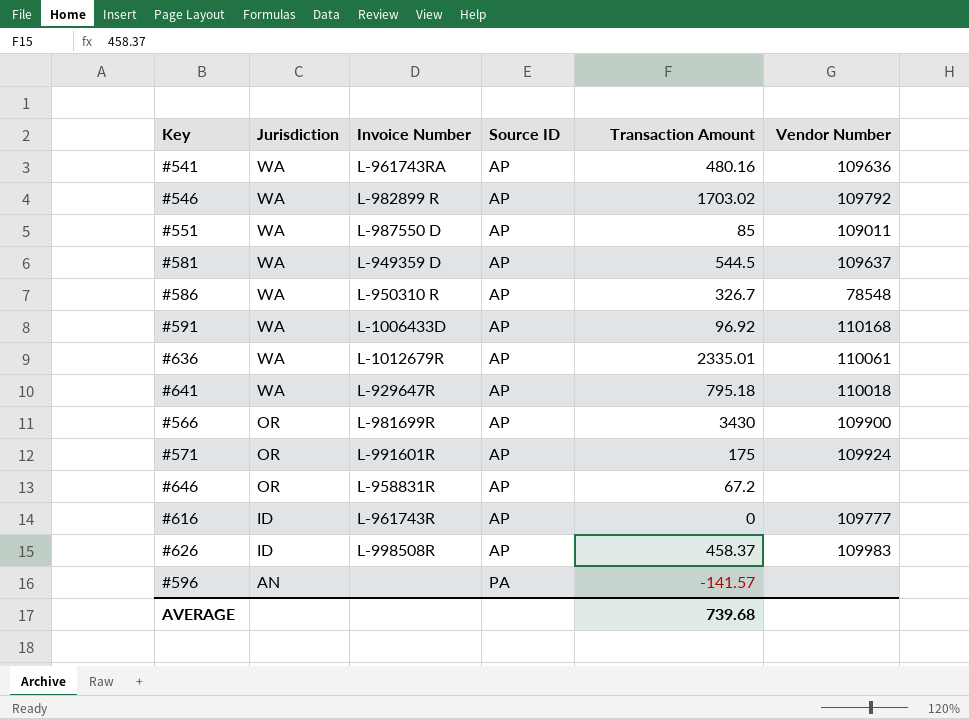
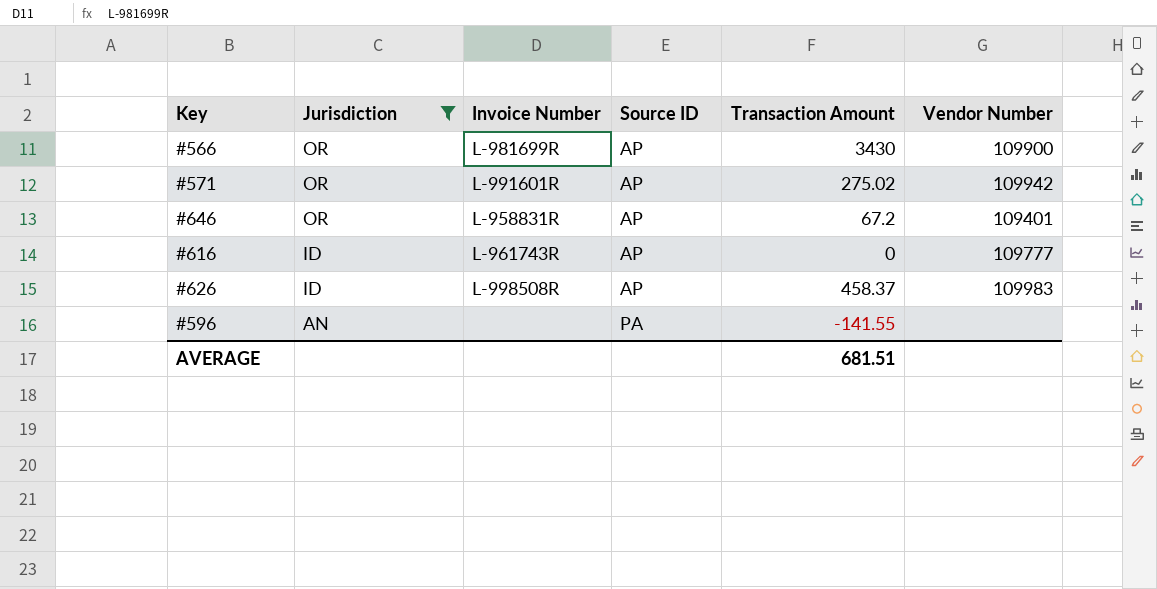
filter: none -> Jurisdiction != WA
#571 | Transaction Amount: 175 -> 275.02
#571 | Vendor Number: 109924 -> 109942
#646 | Vendor Number: none -> 109401
#596 | Transaction Amount: -141.57 -> -141.55
AVERAGE | Transaction Amount: 739.68 -> 681.51

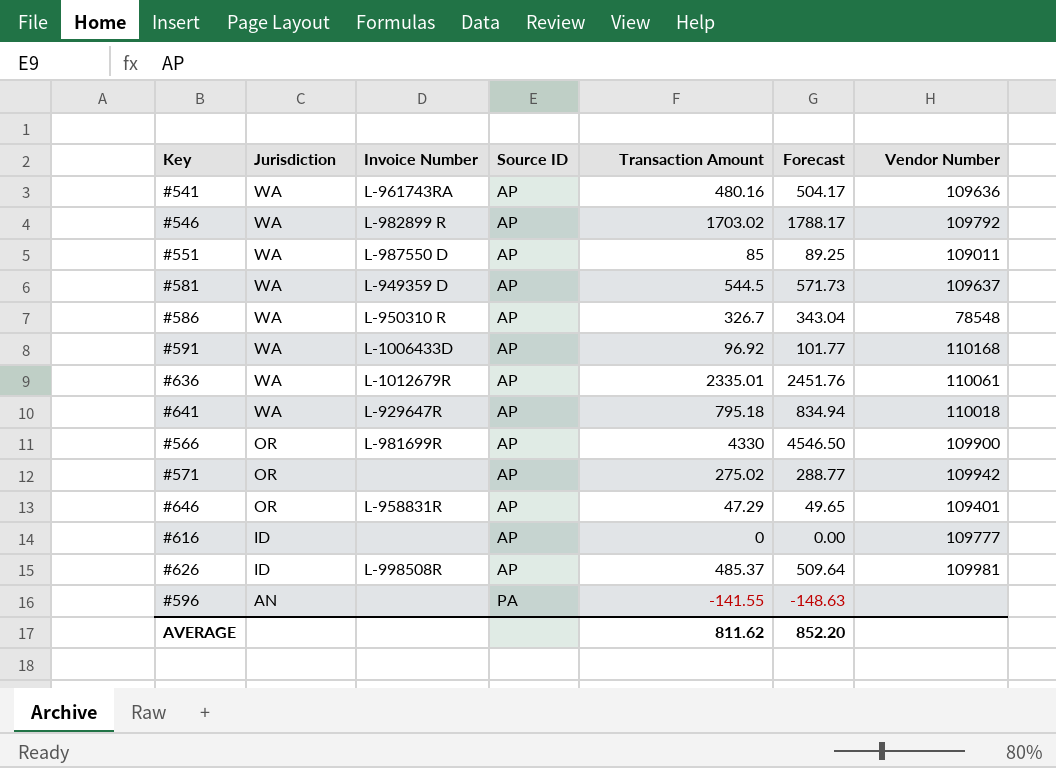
filter: Jurisdiction != WA -> none
column Forecast | formula: none -> [Transaction Amount] * 1.05
#566 | Transaction Amount: 3430 -> 4330
#571 | Invoice Number: L-991601R -> none
#646 | Transaction Amount: 67.2 -> 47.29
#616 | Invoice Number: L-961743R -> none
#626 | Transaction Amount: 458.37 -> 485.37
#626 | Vendor Number: 109983 -> 109981
AVERAGE | Transaction Amount: 681.51 -> 811.62

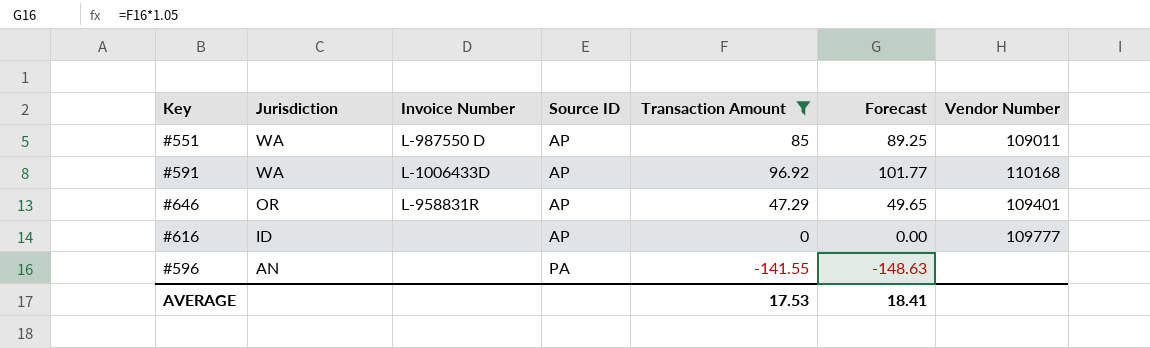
filter: none -> Transaction Amount <= 96.92
AVERAGE | Transaction Amount: 811.62 -> 17.53
AVERAGE | Forecast: 852.20 -> 18.41

